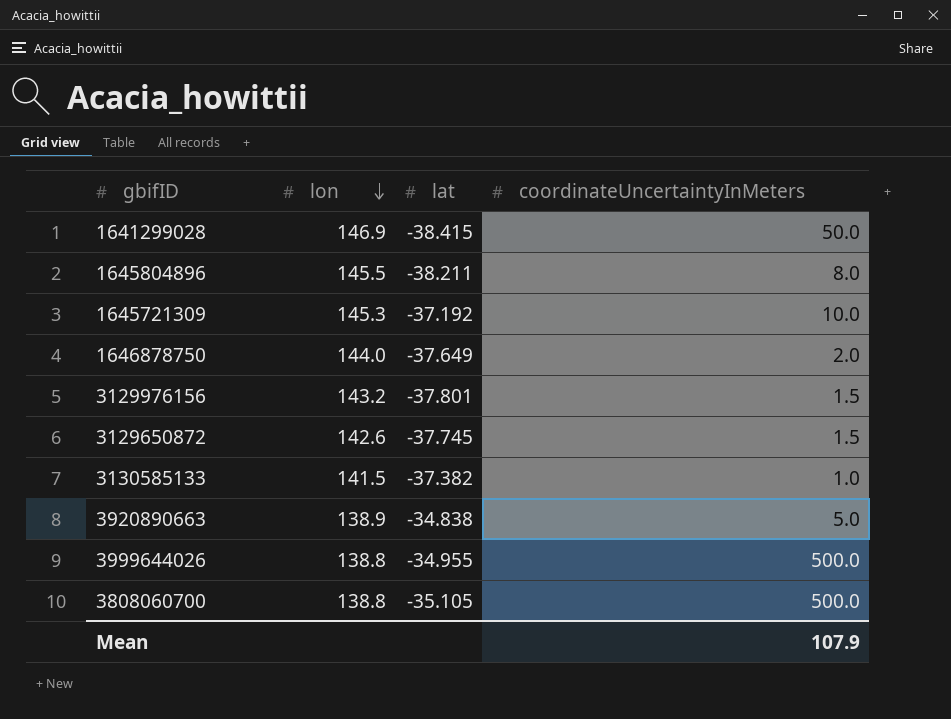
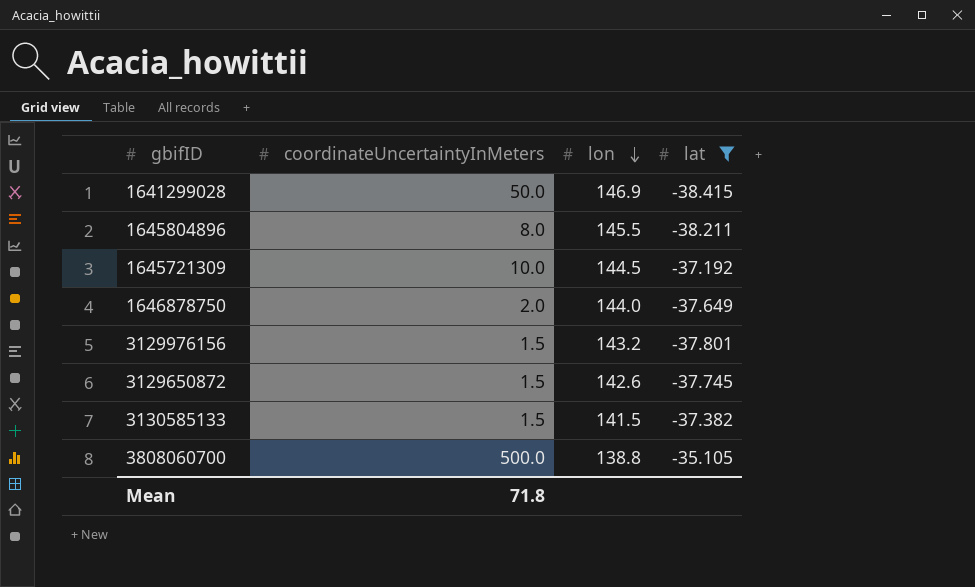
filter: none -> lat <= -35.105
column coordinateUncertaintyInMeters | position: 4 -> 2
1645721309 | lon: 145.3 -> 144.5
3130585133 | coordinateUncertaintyInMeters: 1.0 -> 1.5
Mean | coordinateUncertaintyInMeters: 107.9 -> 71.8

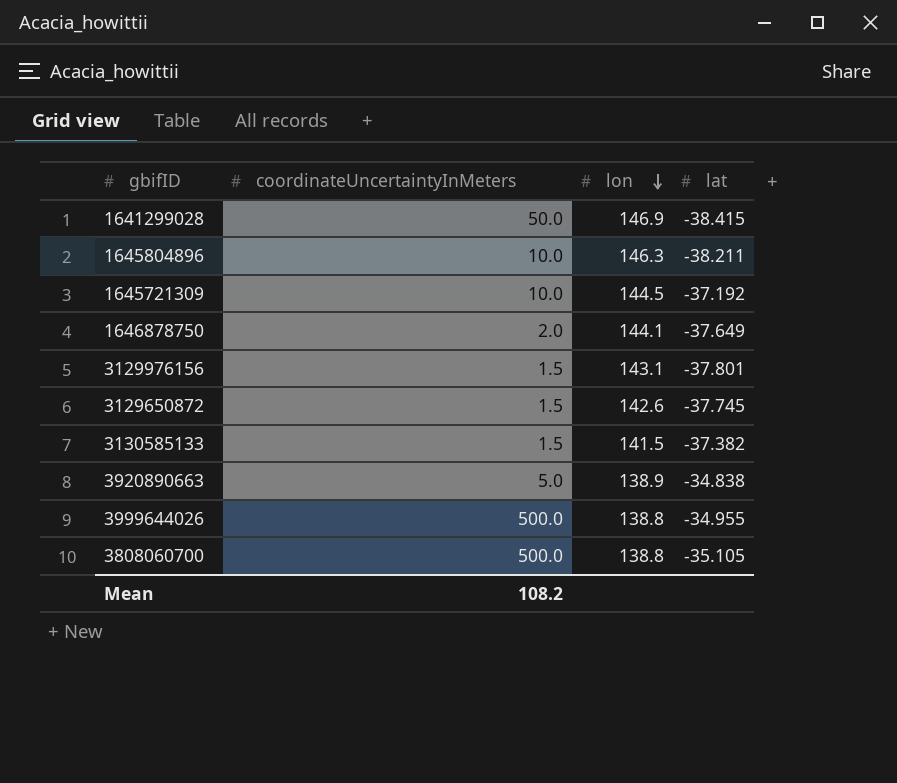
filter: lat <= -35.105 -> none
1645804896 | coordinateUncertaintyInMeters: 8.0 -> 10.0
1645804896 | lon: 145.5 -> 146.3
1646878750 | lon: 144.0 -> 144.1
3129976156 | lon: 143.2 -> 143.1
Mean | coordinateUncertaintyInMeters: 71.8 -> 108.2

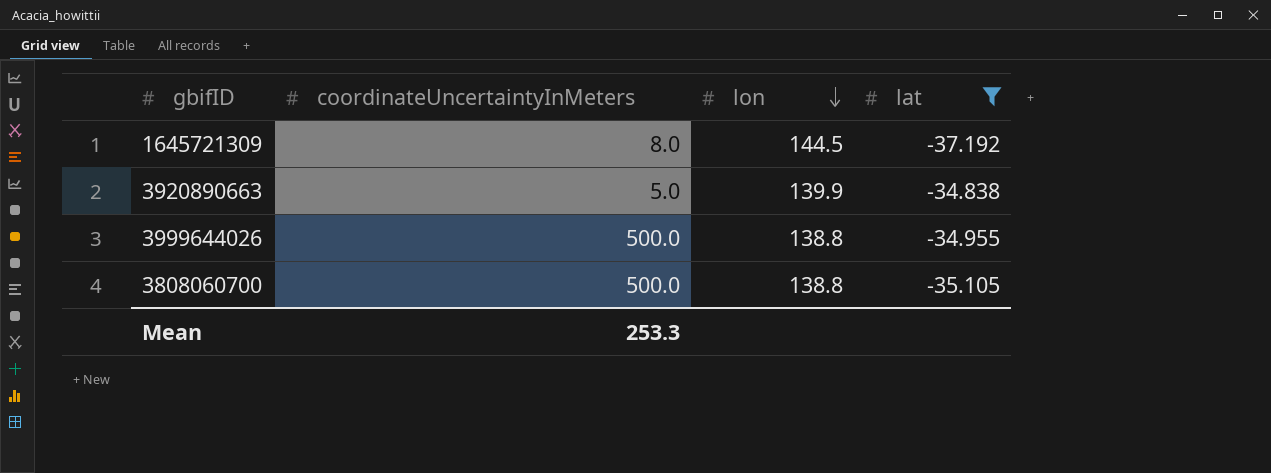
filter: none -> lat >= -37.192
1645721309 | coordinateUncertaintyInMeters: 10.0 -> 8.0
3920890663 | lon: 138.9 -> 139.9
Mean | coordinateUncertaintyInMeters: 108.2 -> 253.3

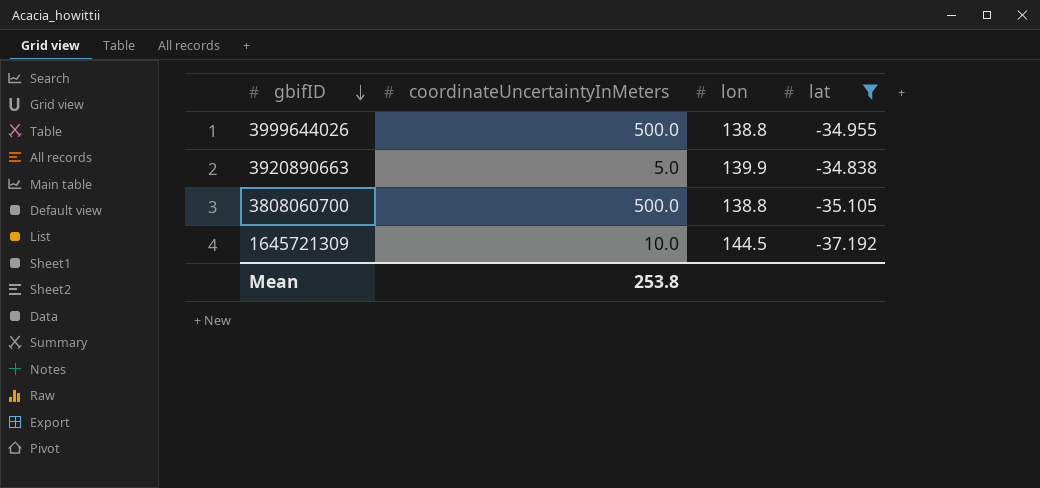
row order: lon descending -> gbifID descending
1645721309 | coordinateUncertaintyInMeters: 8.0 -> 10.0
Mean | coordinateUncertaintyInMeters: 253.3 -> 253.8

